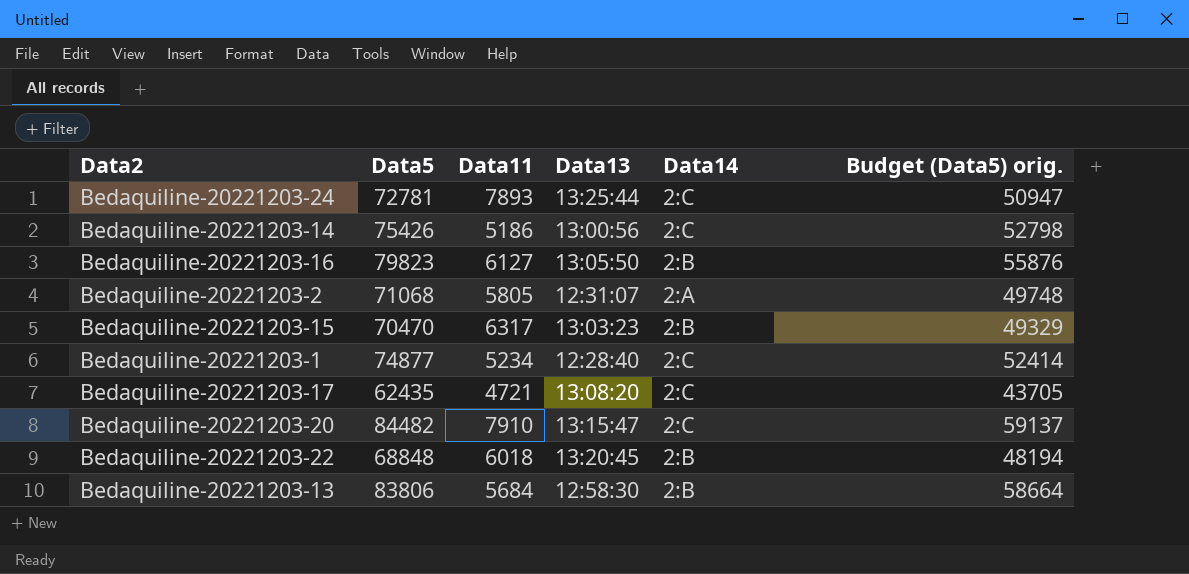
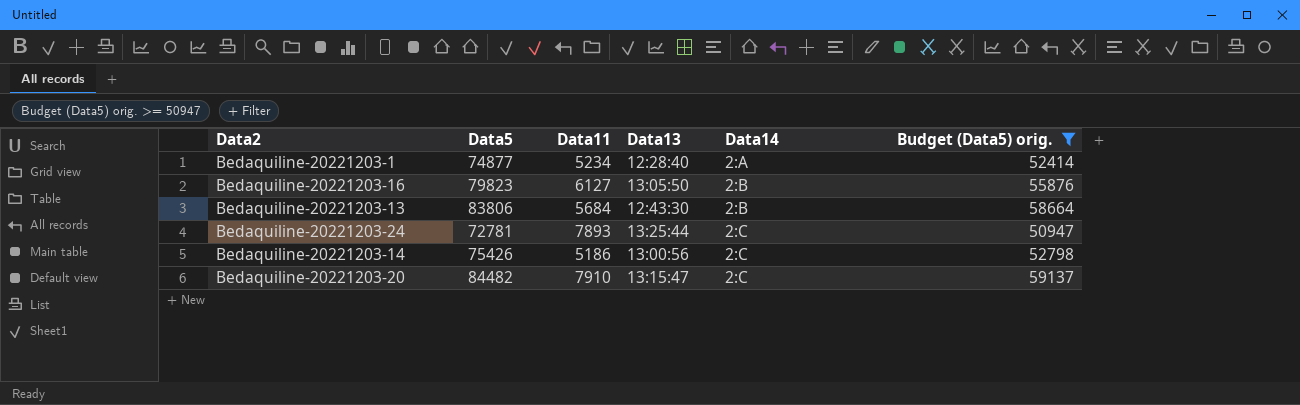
filter: none -> Budget (Data5) orig. >= 50947
row order: none -> Data14 ascending
Bedaquiline-20221203-1 | Data14: 2:C -> 2:A
Bedaquiline-20221203-13 | Data13: 12:58:30 -> 12:43:30

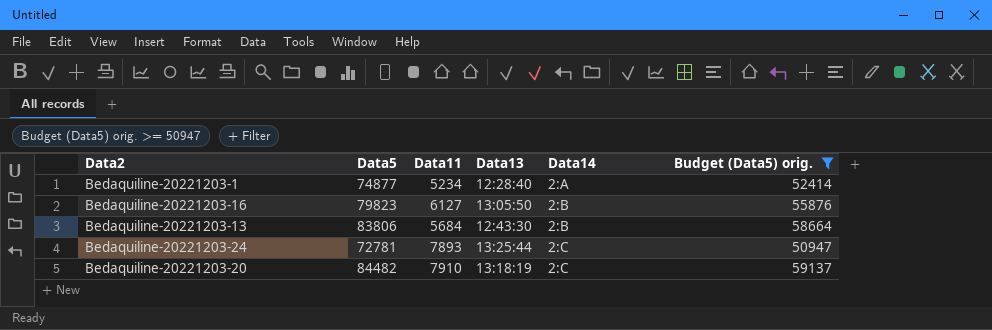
row Bedaquiline-20221203-14: 75426 | 5186 | 13:00:56 | 2:C | 52798 -> none
Bedaquiline-20221203-20 | Data13: 13:15:47 -> 13:18:19

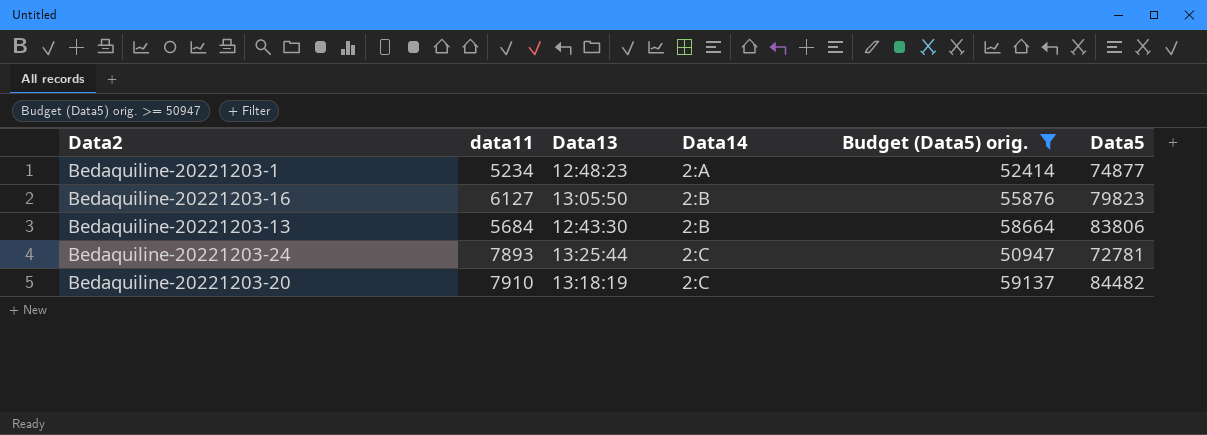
column name: Data11 -> data11
column Data5 | position: 2 -> 6
Bedaquiline-20221203-1 | Data13: 12:28:40 -> 12:48:23

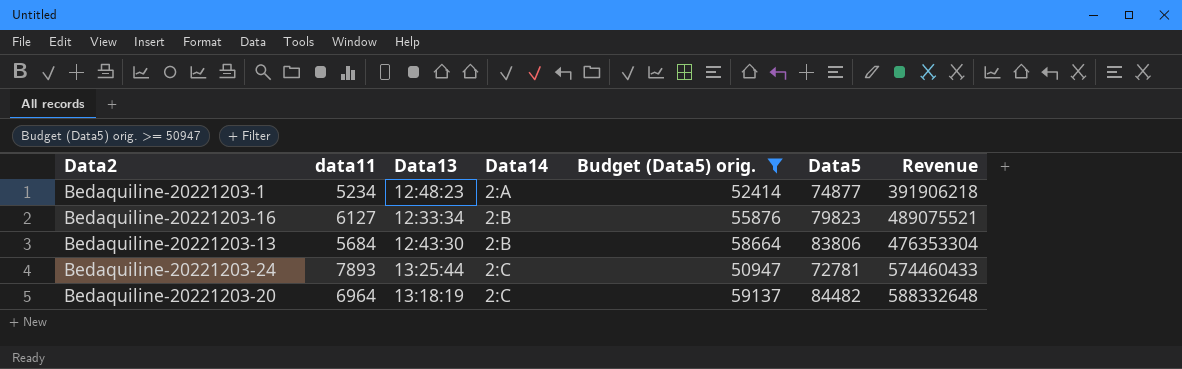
column Revenue | formula: none -> [data11] * [Data5]
Bedaquiline-20221203-16 | Data13: 13:05:50 -> 12:33:34
Bedaquiline-20221203-20 | data11: 7910 -> 6964

